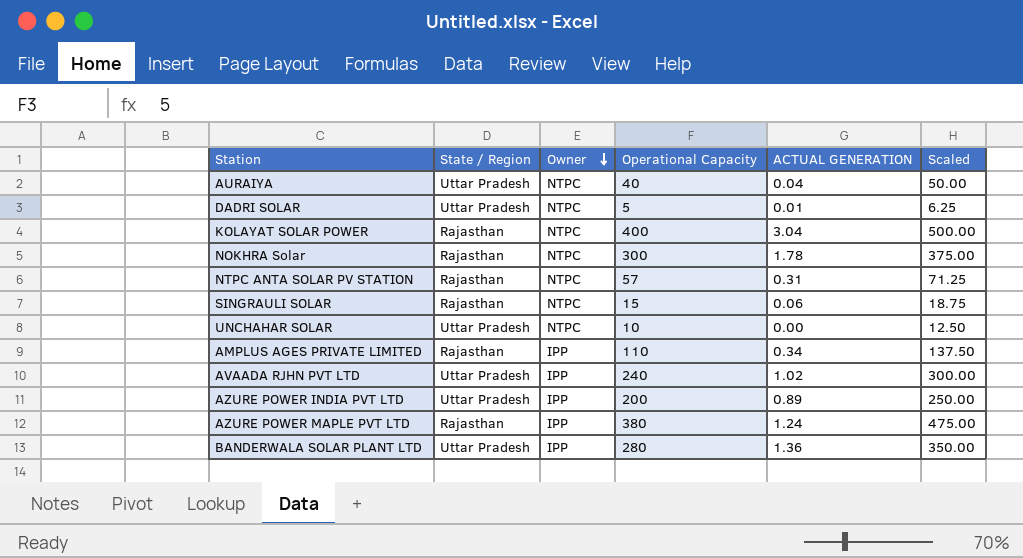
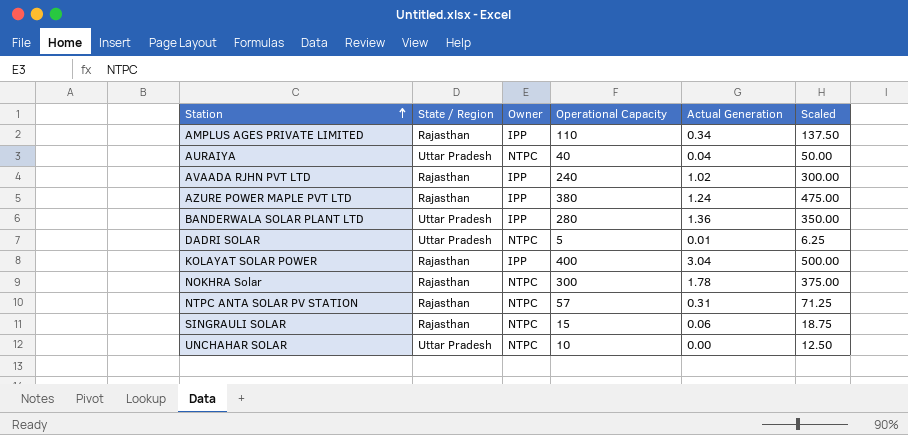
row order: Owner descending -> Station ascending
column name: ACTUAL GENERATION -> Actual Generation
row AZURE POWER INDIA PVT LTD: Uttar Pradesh | IPP | 200 | 0.89 | 250.00 -> none
AVAADA RJHN PVT LTD | State / Region: Uttar Pradesh -> Rajasthan
KOLAYAT SOLAR POWER | Owner: NTPC -> IPP

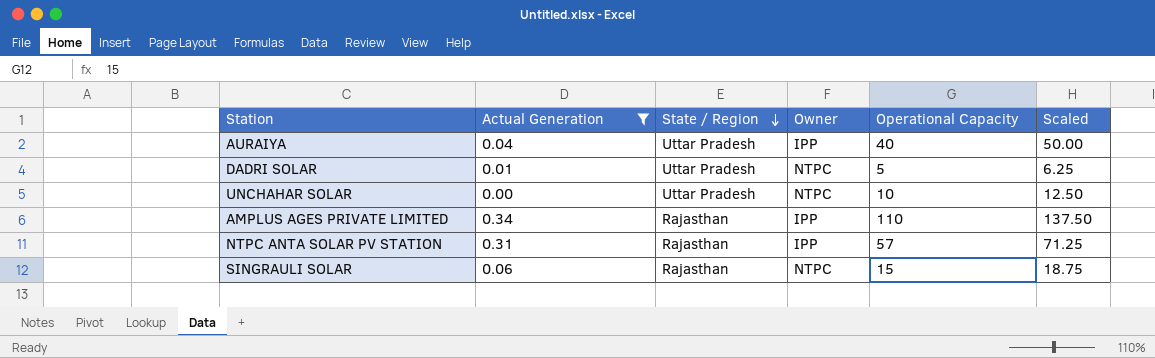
filter: none -> Actual Generation <= 0.34
row order: Station ascending -> State / Region descending
column Actual Generation | position: 5 -> 2
AURAIYA | Owner: NTPC -> IPP
NTPC ANTA SOLAR PV STATION | Owner: NTPC -> IPP

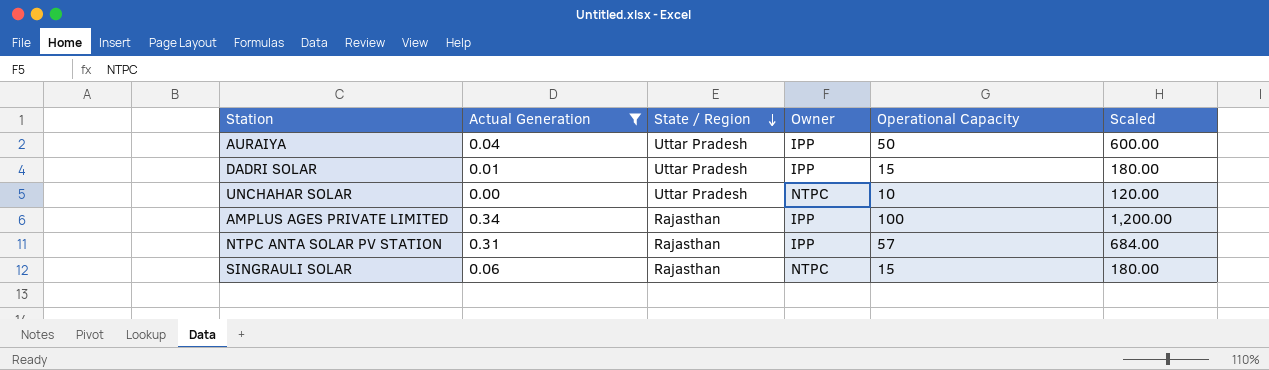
column Scaled | formula: [Operational Capacity] * 1.25 -> [Operational Capacity] * 12
AURAIYA | Operational Capacity: 40 -> 50
DADRI SOLAR | Owner: NTPC -> IPP
DADRI SOLAR | Operational Capacity: 5 -> 15
AMPLUS AGES PRIVATE LIMITED | Operational Capacity: 110 -> 100

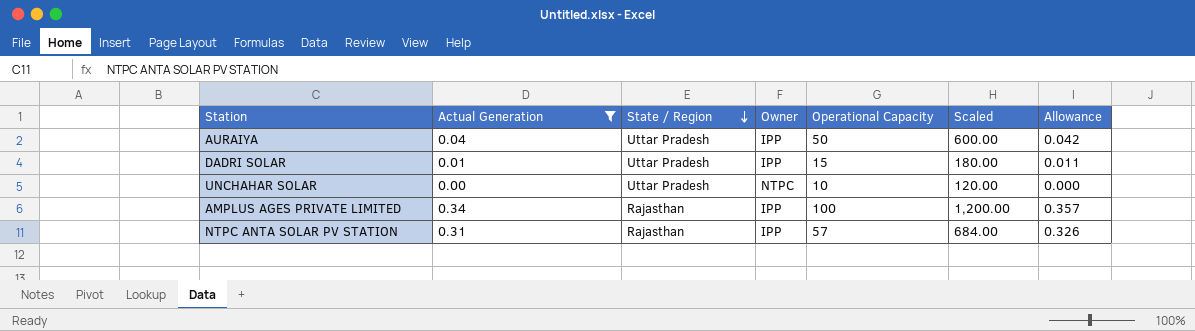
column Allowance | formula: none -> [Actual Generation] * 1.05
row SINGRAULI SOLAR: 0.06 | Rajasthan | NTPC | 15 | 180.00 -> none

